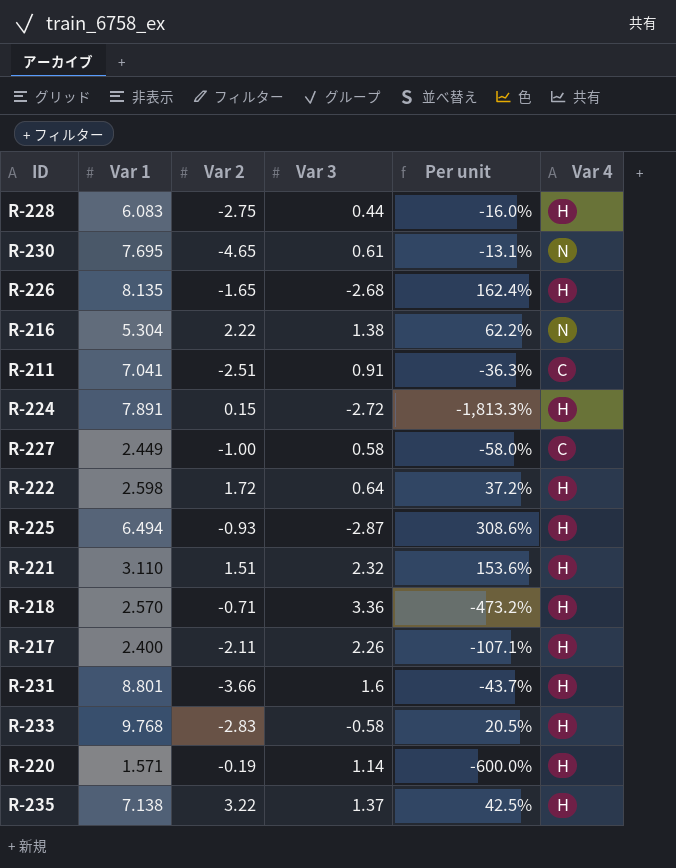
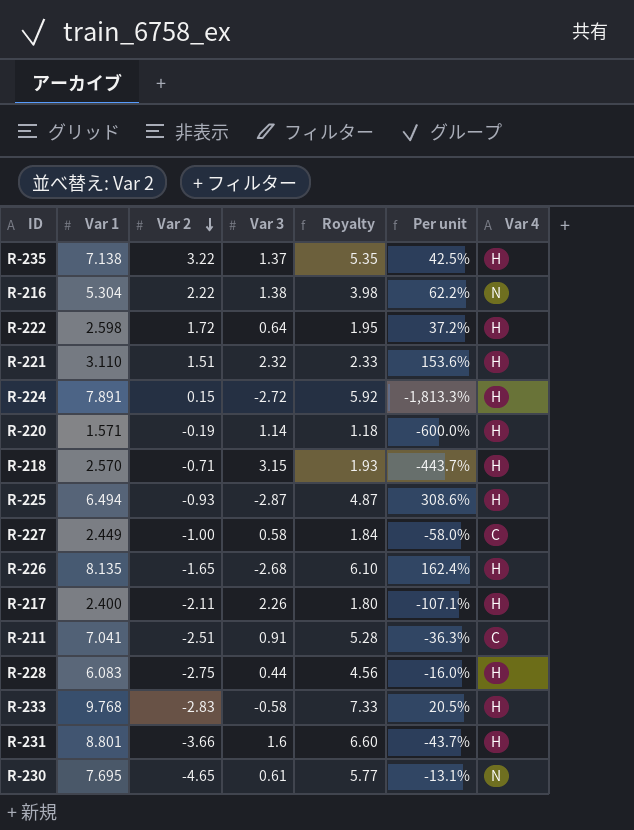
row order: none -> Var 2 descending
column Royalty | formula: none -> [Var 1] * 0.75
R-218 | Var 3: 3.36 -> 3.15
R-218 | Per unit: -473.2% -> -443.7%

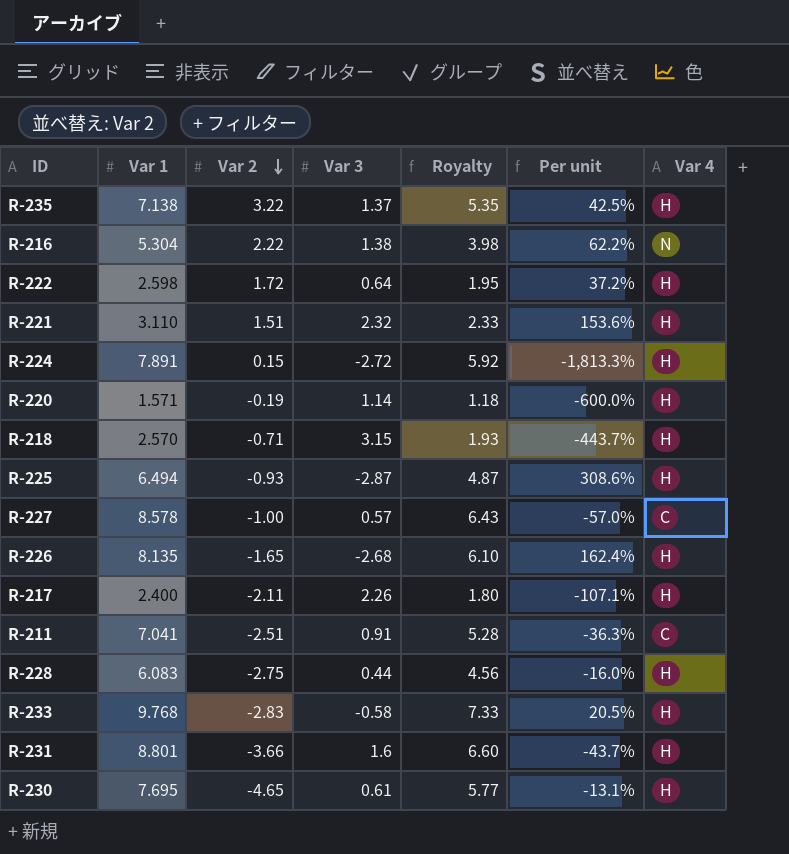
R-227 | Var 1: 2.449 -> 8.578
R-227 | Var 3: 0.58 -> 0.57
R-227 | Royalty: 1.84 -> 6.43
R-227 | Per unit: -58.0% -> -57.0%
R-230 | Var 4: N -> H

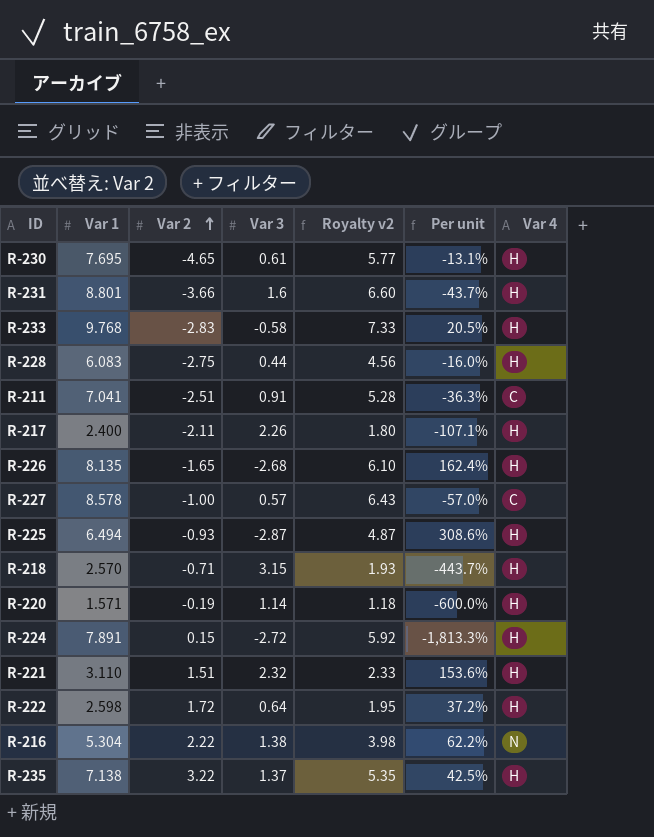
row order: Var 2 descending -> Var 2 ascending
column name: Royalty -> Royalty v2

